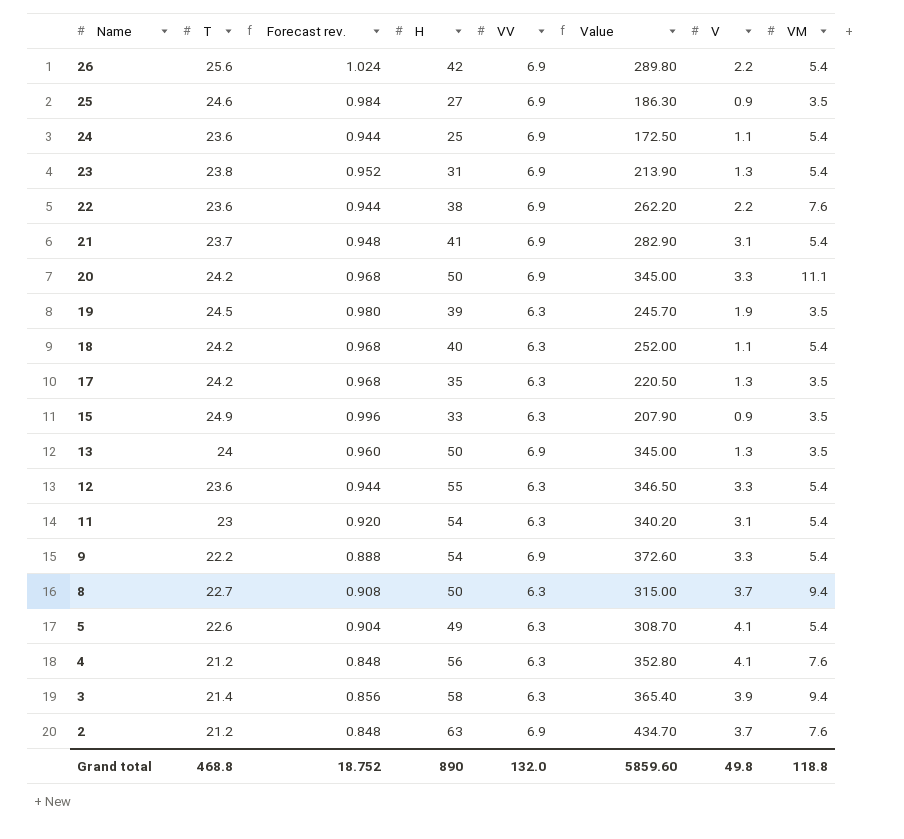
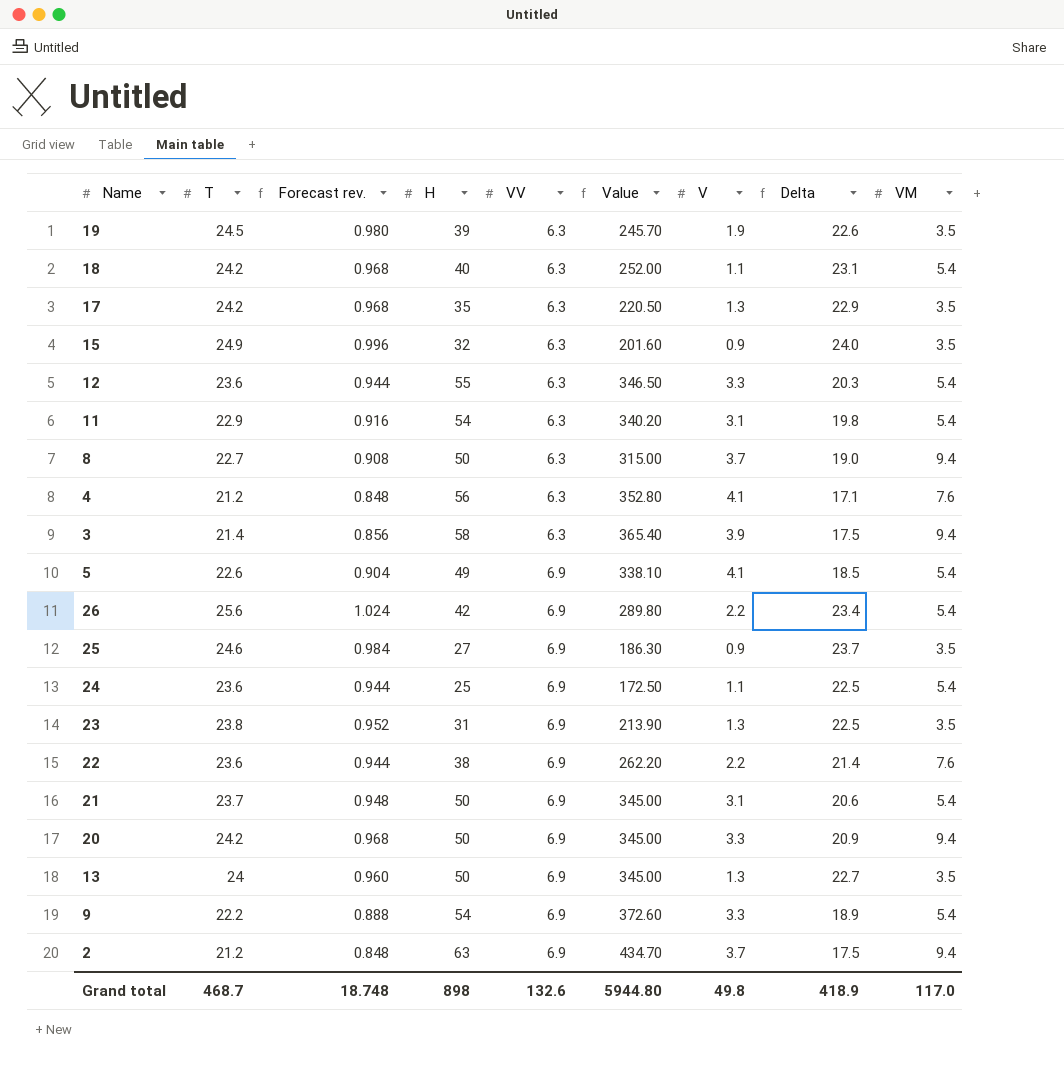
row order: Name descending -> VV ascending
column Delta | formula: none -> [T] - [V]
15 | H: 33 -> 32
15 | Value: 207.90 -> 201.60
11 | T: 23 -> 22.9
11 | Forecast rev.: 0.920 -> 0.916
5 | VV: 6.3 -> 6.9
5 | Value: 308.70 -> 338.10
23 | VM: 5.4 -> 3.5
21 | H: 41 -> 50
21 | Value: 282.90 -> 345.00
20 | VM: 11.1 -> 9.4
2 | VM: 7.6 -> 9.4
Grand total | T: 468.8 -> 468.7
Grand total | Forecast rev.: 18.752 -> 18.748
Grand total | H: 890 -> 898
Grand total | VV: 132.0 -> 132.6
Grand total | Value: 5859.60 -> 5944.80
Grand total | VM: 118.8 -> 117.0

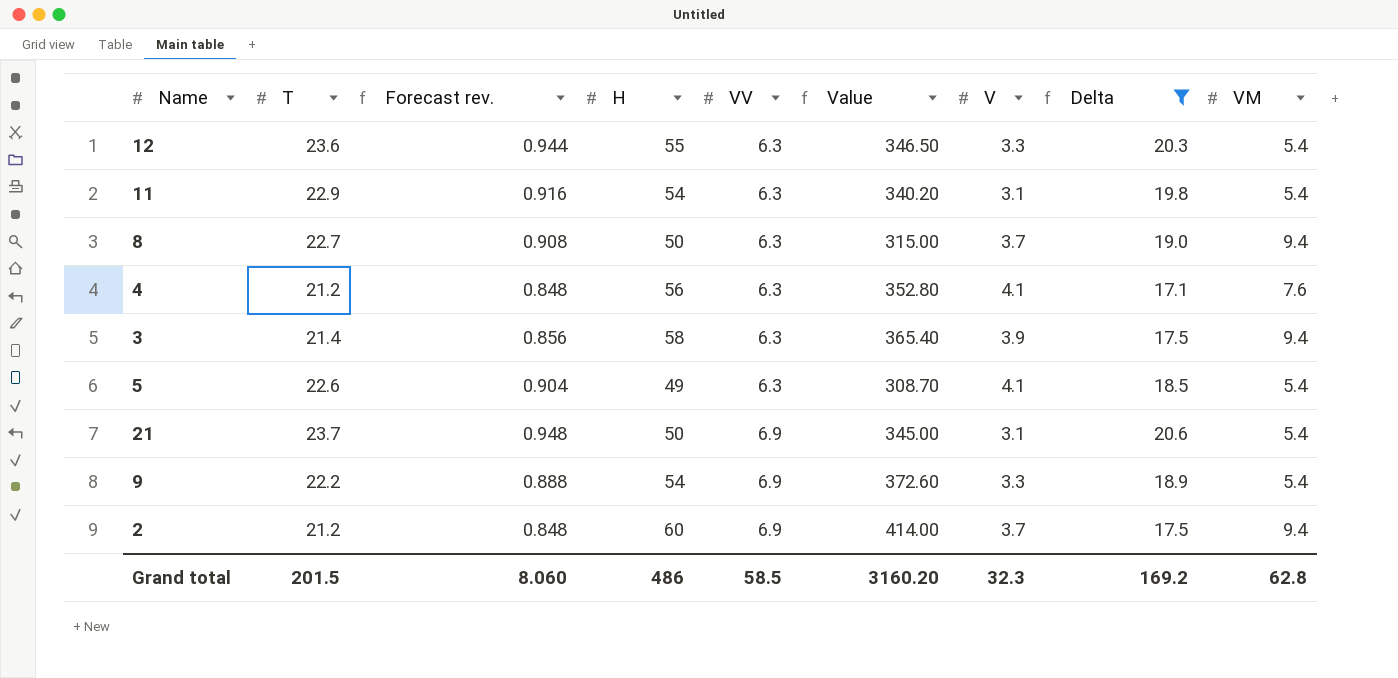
filter: none -> Delta <= 20.6
5 | VV: 6.9 -> 6.3
5 | Value: 338.10 -> 308.70
2 | H: 63 -> 60
2 | Value: 434.70 -> 414.00
Grand total | T: 468.7 -> 201.5
Grand total | Forecast rev.: 18.748 -> 8.060
Grand total | H: 898 -> 486
Grand total | VV: 132.6 -> 58.5
Grand total | Value: 5944.80 -> 3160.20
Grand total | V: 49.8 -> 32.3
Grand total | Delta: 418.9 -> 169.2
Grand total | VM: 117.0 -> 62.8

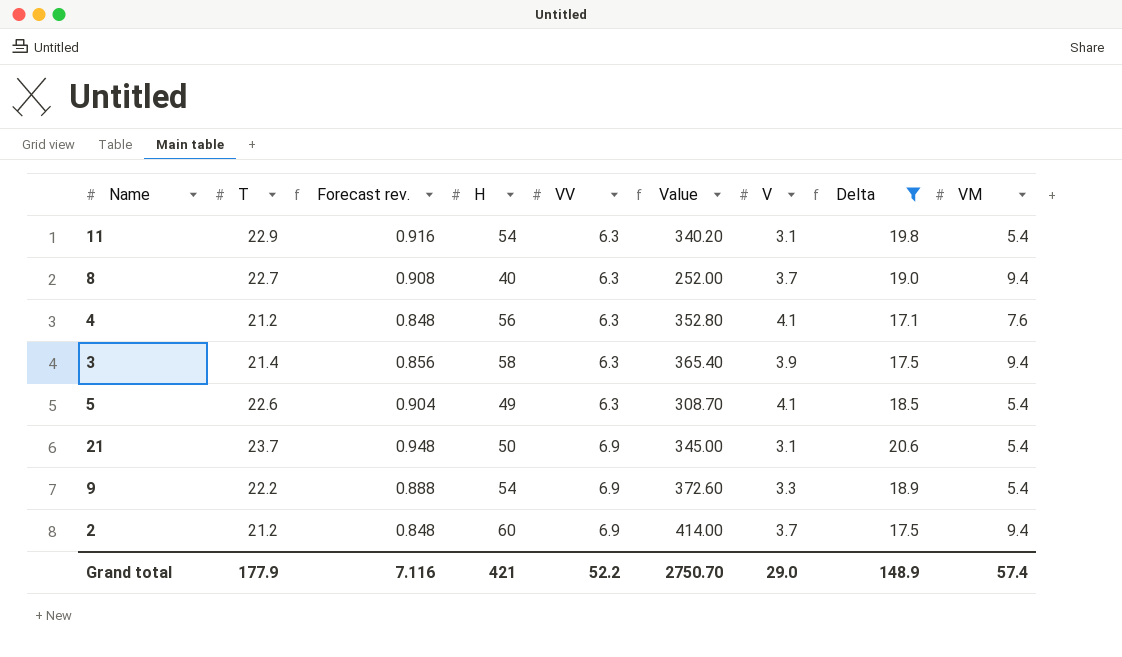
row 12: 23.6 | 0.944 | 55 | 6.3 | 346.50 | 3.3 | 20.3 | 5.4 -> none
8 | H: 50 -> 40
8 | Value: 315.00 -> 252.00
Grand total | T: 201.5 -> 177.9
Grand total | Forecast rev.: 8.060 -> 7.116
Grand total | H: 486 -> 421
Grand total | VV: 58.5 -> 52.2
Grand total | Value: 3160.20 -> 2750.70
Grand total | V: 32.3 -> 29.0
Grand total | Delta: 169.2 -> 148.9
Grand total | VM: 62.8 -> 57.4

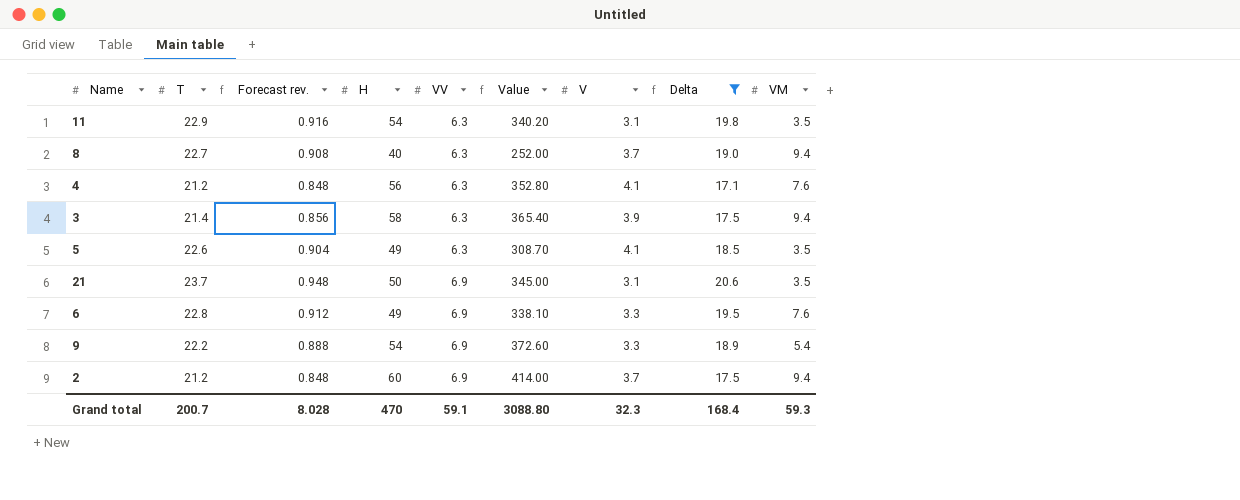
11 | VM: 5.4 -> 3.5
5 | VM: 5.4 -> 3.5
21 | VM: 5.4 -> 3.5
row 6: none -> 22.8 | 0.912 | 49 | 6.9 | 338.10 | 3.3 | 19.5 | 7.6
Grand total | T: 177.9 -> 200.7
Grand total | Forecast rev.: 7.116 -> 8.028
Grand total | H: 421 -> 470
Grand total | VV: 52.2 -> 59.1
Grand total | Value: 2750.70 -> 3088.80
Grand total | V: 29.0 -> 32.3
Grand total | Delta: 148.9 -> 168.4
Grand total | VM: 57.4 -> 59.3

